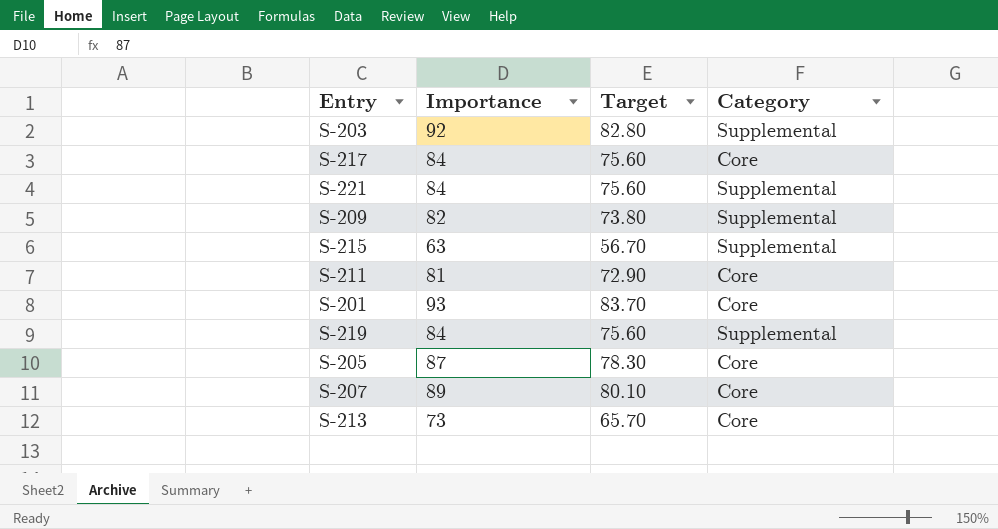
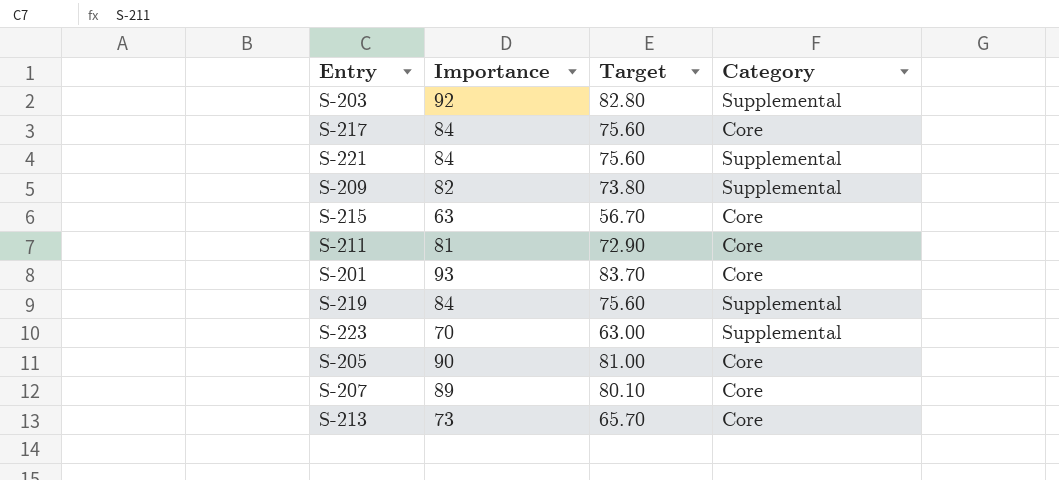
S-215 | Category: Supplemental -> Core
row S-223: none -> 70 | 63.00 | Supplemental
S-205 | Importance: 87 -> 90
S-205 | Target: 78.30 -> 81.00

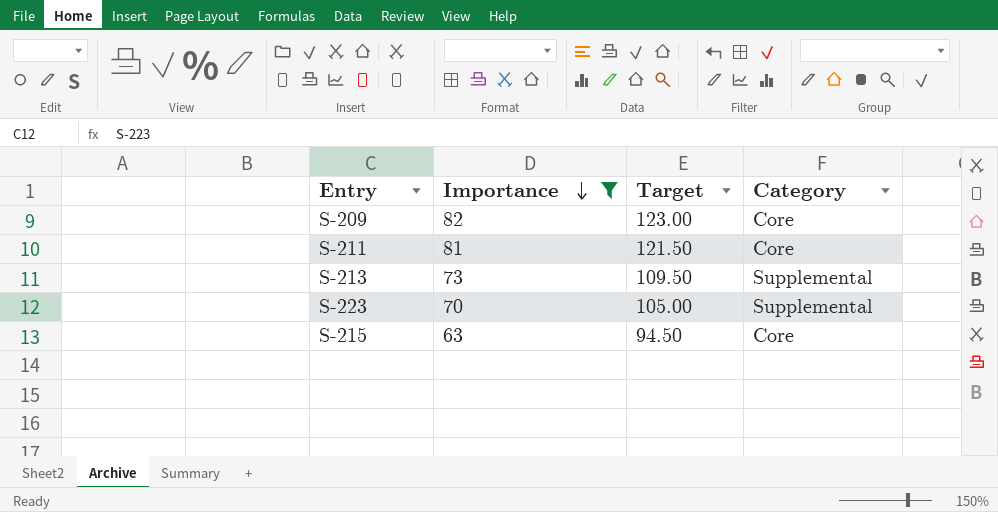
filter: none -> Importance <= 82
row order: none -> Importance descending
column Target | formula: [Importance] * 0.9 -> [Importance] * 1.5
S-209 | Category: Supplemental -> Core
S-213 | Category: Core -> Supplemental

